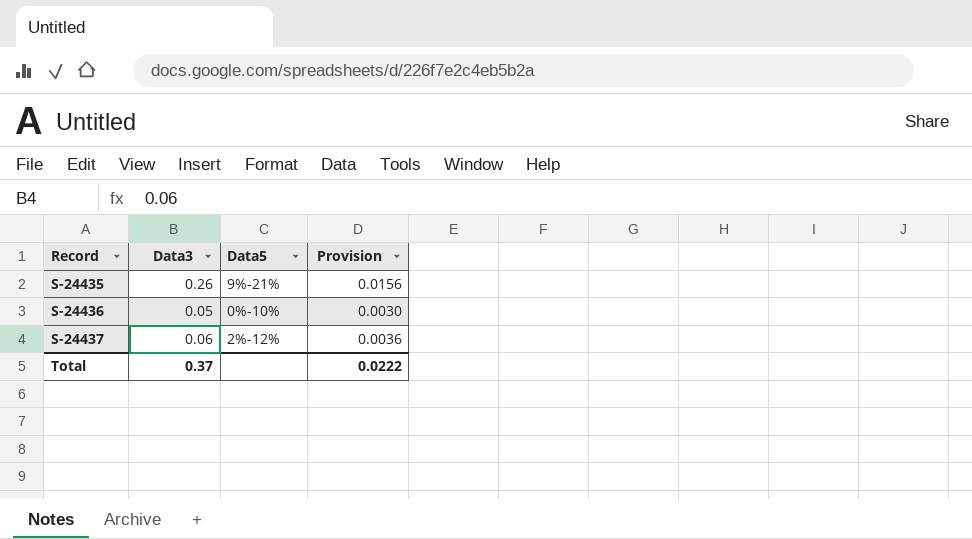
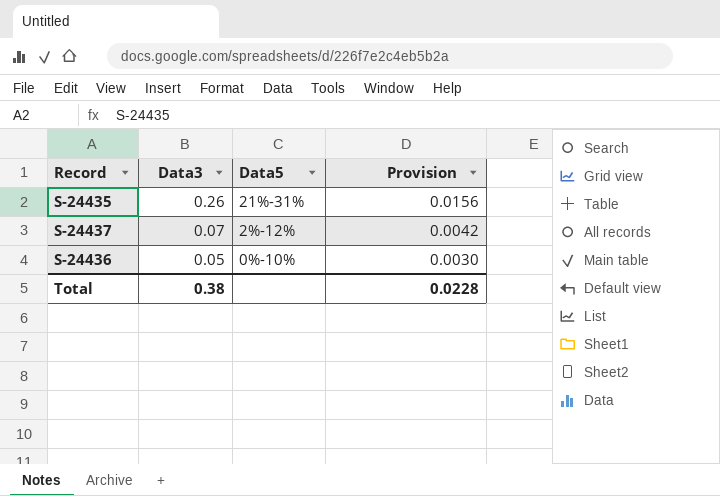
row order: Record ascending -> Data3 descending
S-24435 | Data5: 9%-21% -> 21%-31%
S-24437 | Data3: 0.06 -> 0.07
S-24437 | Provision: 0.0036 -> 0.0042
Total | Data3: 0.37 -> 0.38
Total | Provision: 0.0222 -> 0.0228

